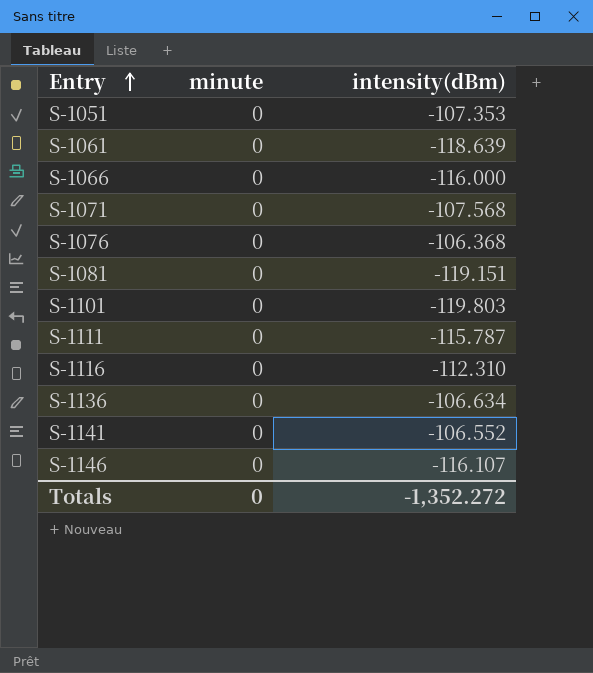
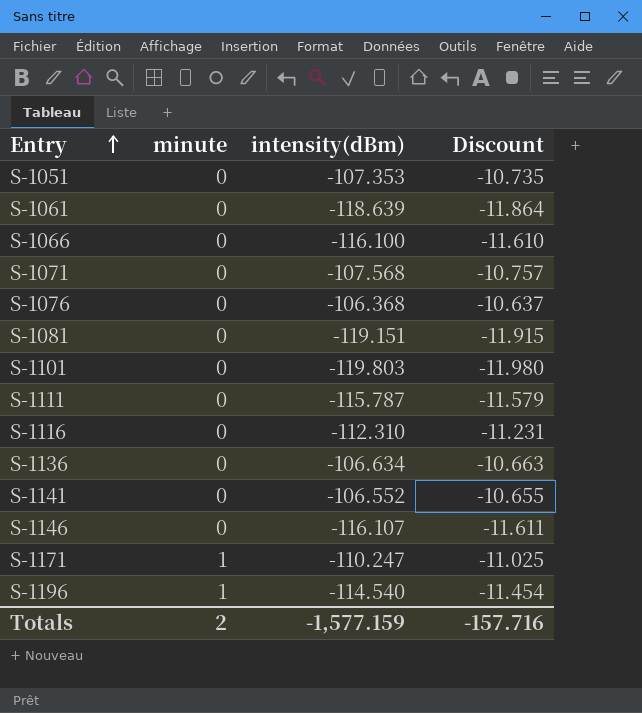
column Discount | formula: none -> [intensity(dBm)] * 0.1
S-1066 | intensity(dBm): -116.000 -> -116.100
row S-1171: none -> 1 | -110.247 | -11.025
row S-1196: none -> 1 | -114.540 | -11.454
Totals | minute: 0 -> 2
Totals | intensity(dBm): -1,352.272 -> -1,577.159

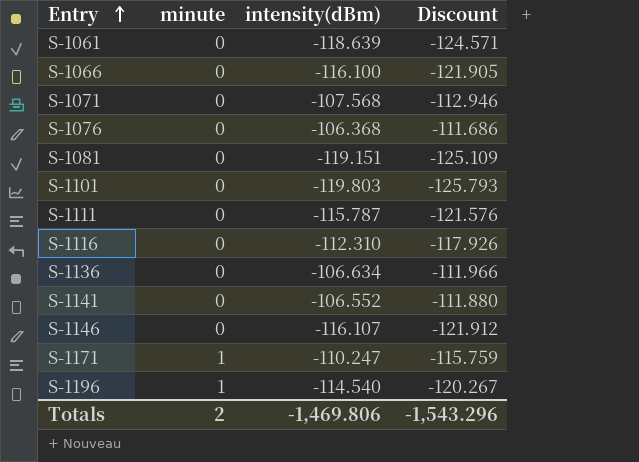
column Discount | formula: [intensity(dBm)] * 0.1 -> [intensity(dBm)] * 1.05
row S-1051: 0 | -107.353 | -10.735 -> none
Totals | intensity(dBm): -1,577.159 -> -1,469.806
Totals | Discount: -157.716 -> -1,543.296

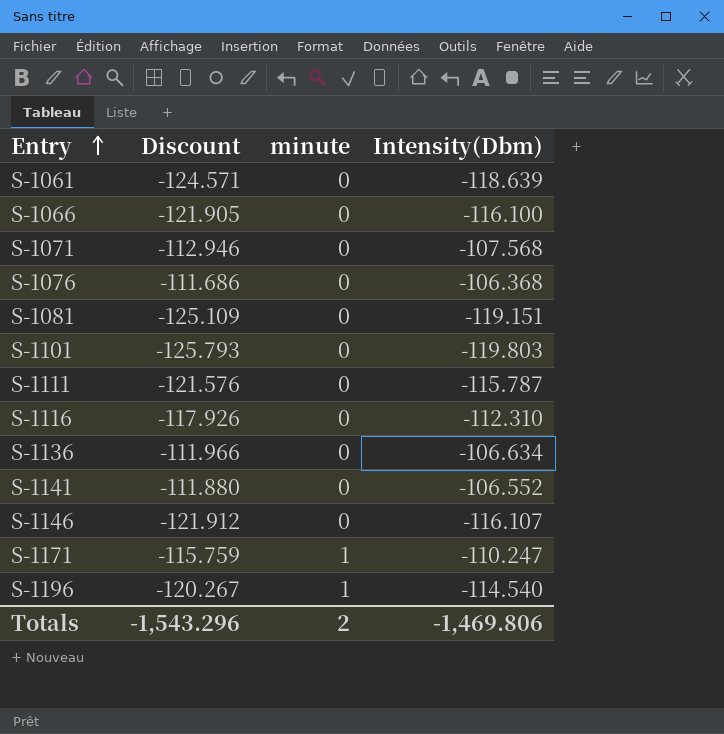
column Discount | position: 4 -> 2
column name: intensity(dBm) -> Intensity(Dbm)

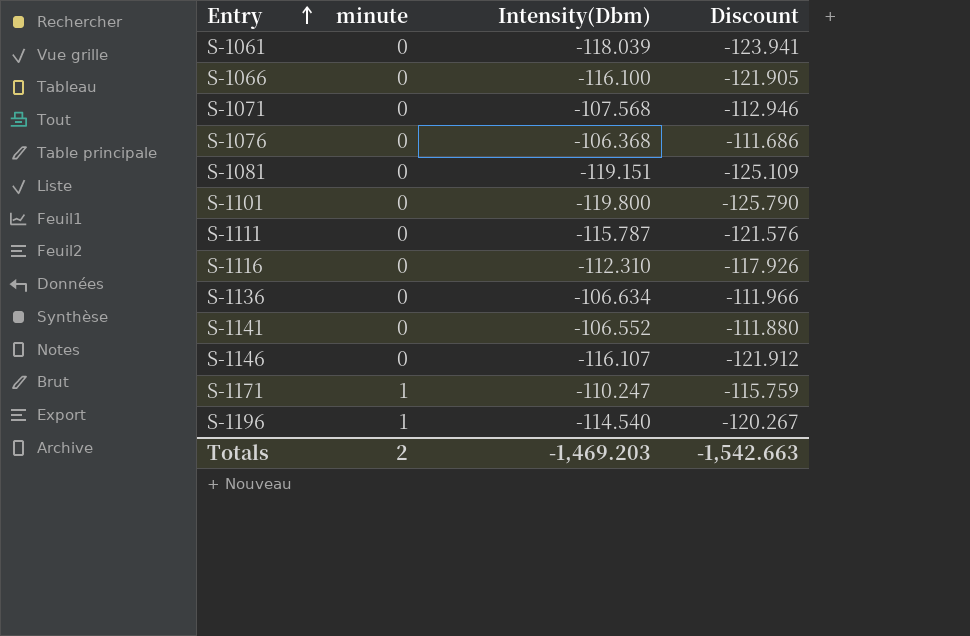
column Discount | position: 2 -> 4
S-1061 | Intensity(Dbm): -118.639 -> -118.039
S-1061 | Discount: -124.571 -> -123.941
S-1101 | Intensity(Dbm): -119.803 -> -119.800
S-1101 | Discount: -125.793 -> -125.790
Totals | Intensity(Dbm): -1,469.806 -> -1,469.203
Totals | Discount: -1,543.296 -> -1,542.663

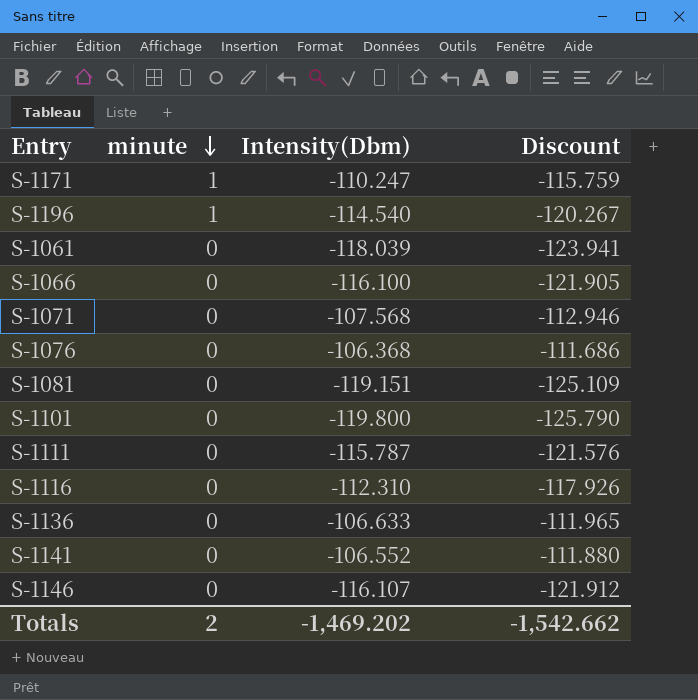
row order: Entry ascending -> minute descending
S-1136 | Intensity(Dbm): -106.634 -> -106.633
S-1136 | Discount: -111.966 -> -111.965
Totals | Intensity(Dbm): -1,469.203 -> -1,469.202
Totals | Discount: -1,542.663 -> -1,542.662

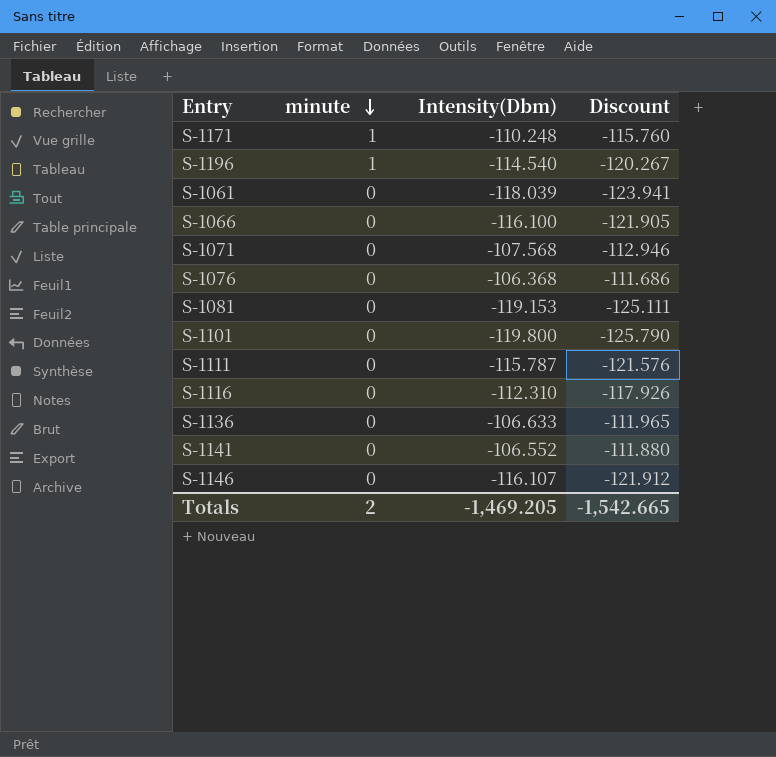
S-1171 | Intensity(Dbm): -110.247 -> -110.248
S-1171 | Discount: -115.759 -> -115.760
S-1081 | Intensity(Dbm): -119.151 -> -119.153
S-1081 | Discount: -125.109 -> -125.111
Totals | Intensity(Dbm): -1,469.202 -> -1,469.205
Totals | Discount: -1,542.662 -> -1,542.665

